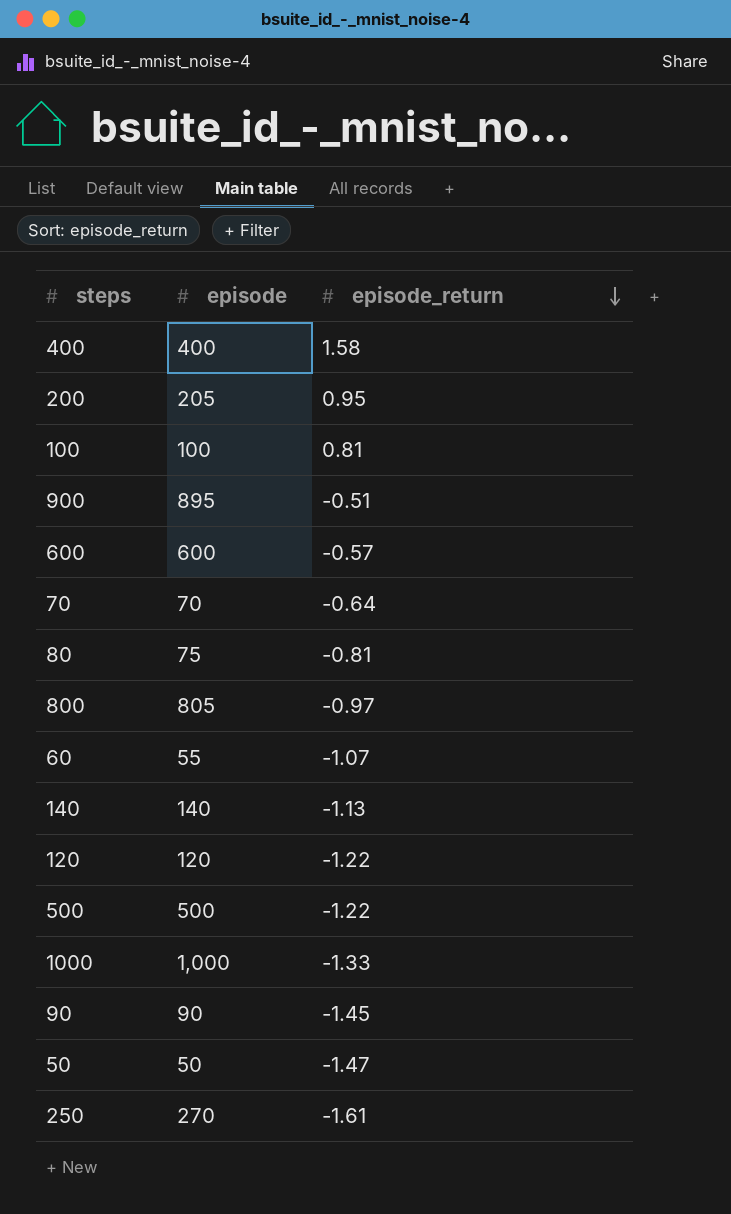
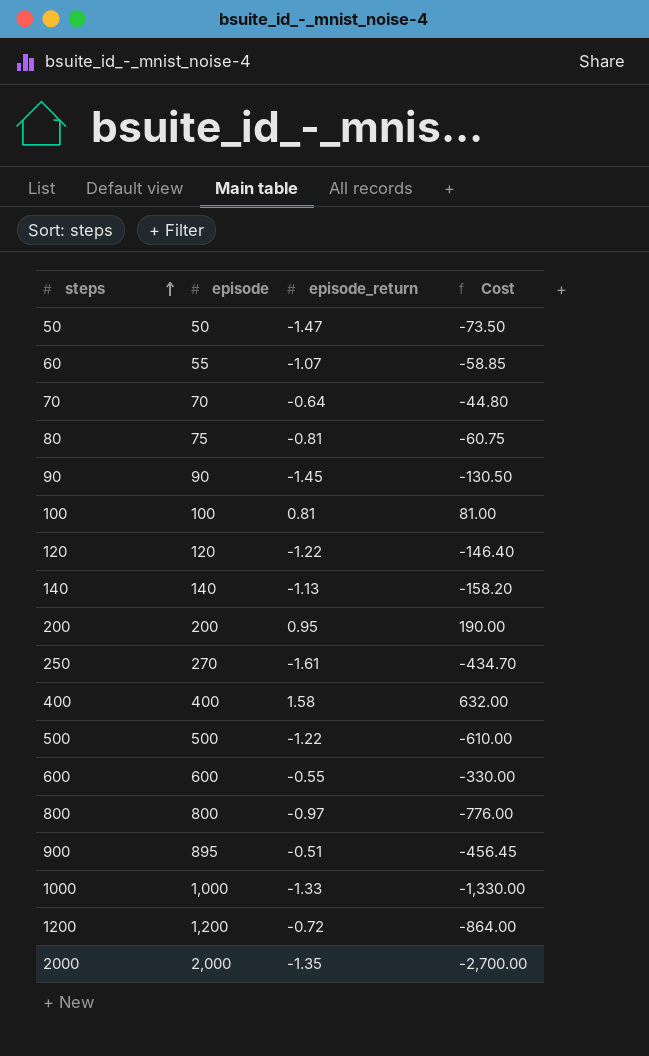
row order: episode_return descending -> steps ascending
column Cost | formula: none -> [episode] * [episode_return]
200 | episode: 205 -> 200
600 | episode_return: -0.57 -> -0.55
800 | episode: 805 -> 800
row 1200: none -> 1,200 | -0.72 | -864.00
row 2000: none -> 2,000 | -1.35 | -2,700.00

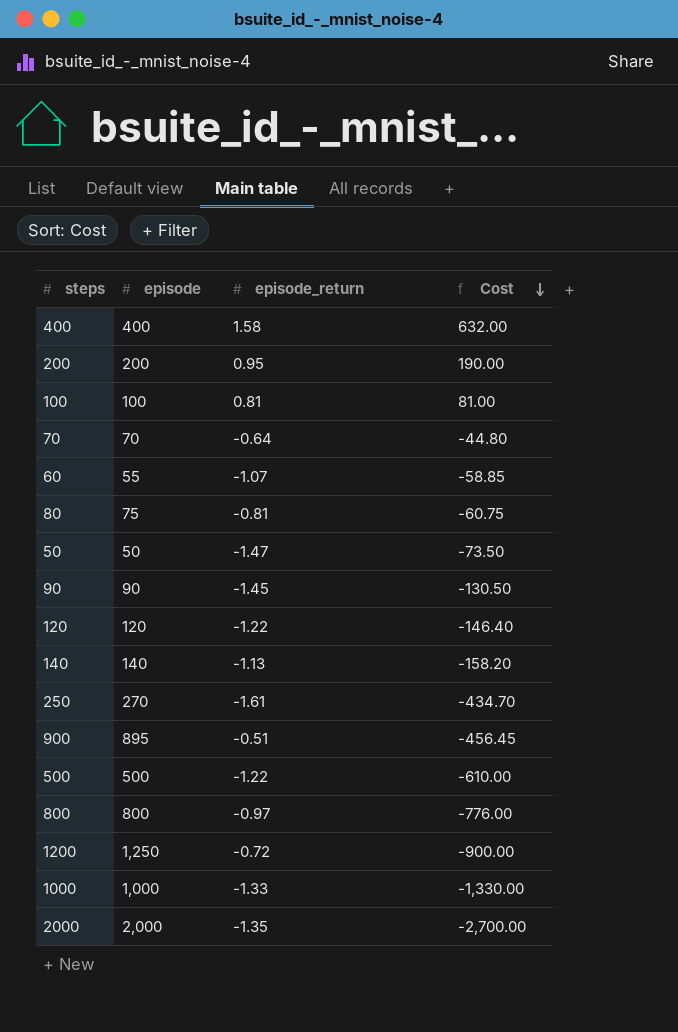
row order: steps ascending -> Cost descending
row 600: 600 | -0.55 | -330.00 -> none
1200 | episode: 1,200 -> 1,250
1200 | Cost: -864.00 -> -900.00

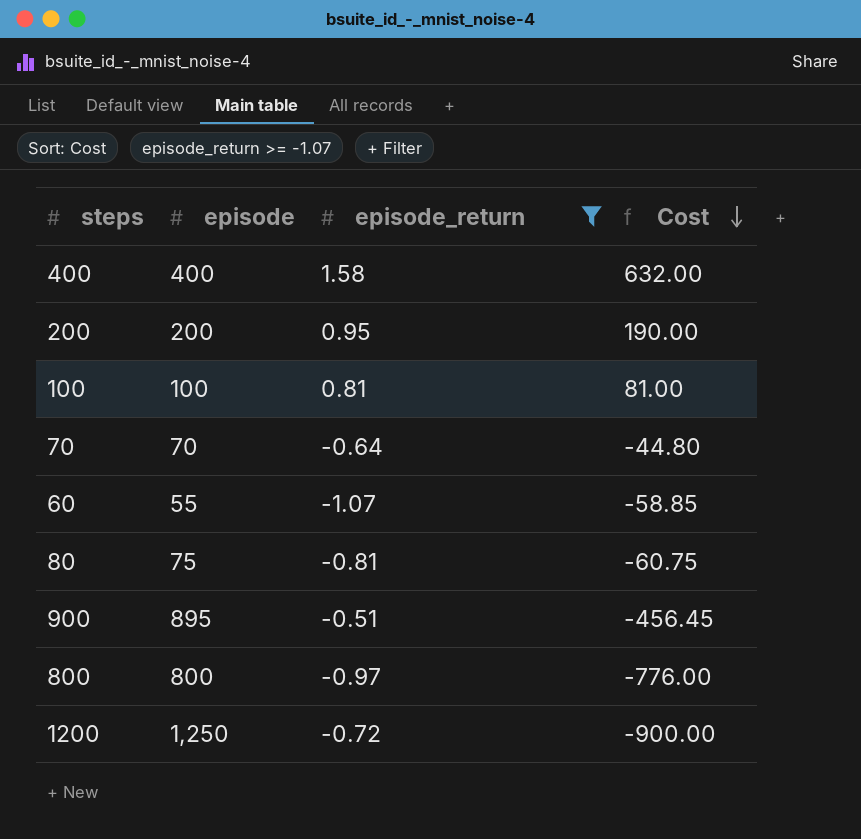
filter: none -> episode_return >= -1.07

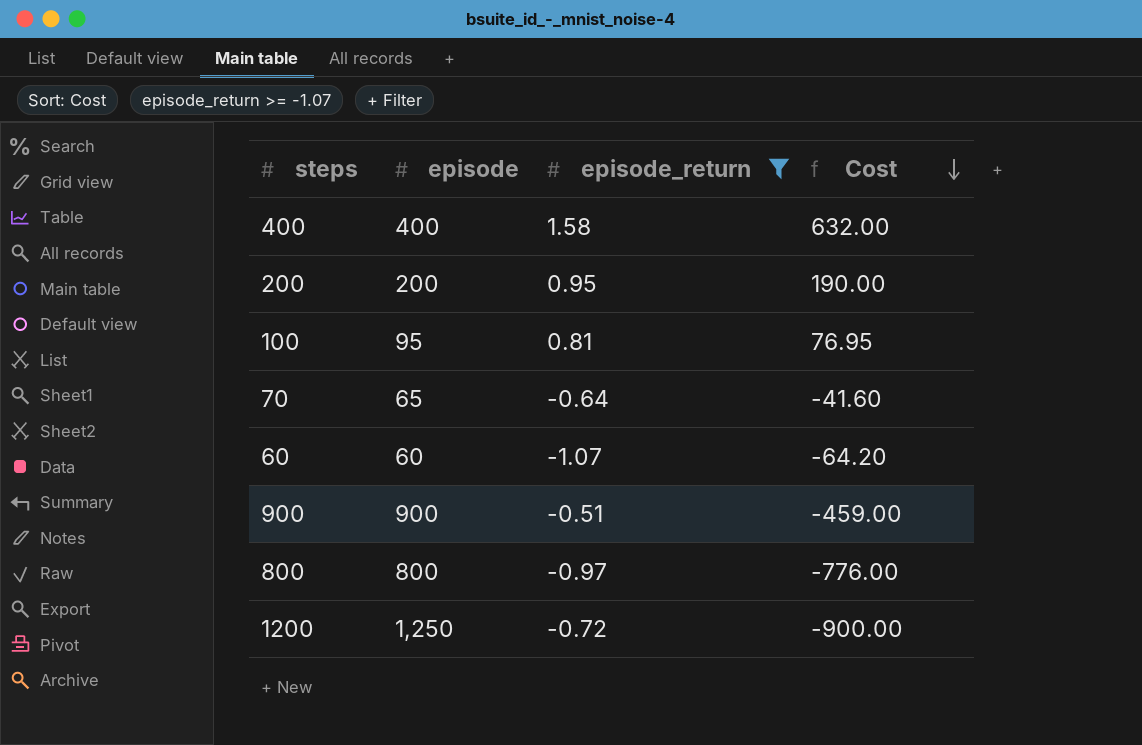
row 80: 75 | -0.81 | -60.75 -> none
100 | episode: 100 -> 95
100 | Cost: 81.00 -> 76.95
70 | episode: 70 -> 65
70 | Cost: -44.80 -> -41.60
60 | episode: 55 -> 60
60 | Cost: -58.85 -> -64.20
900 | episode: 895 -> 900
900 | Cost: -456.45 -> -459.00

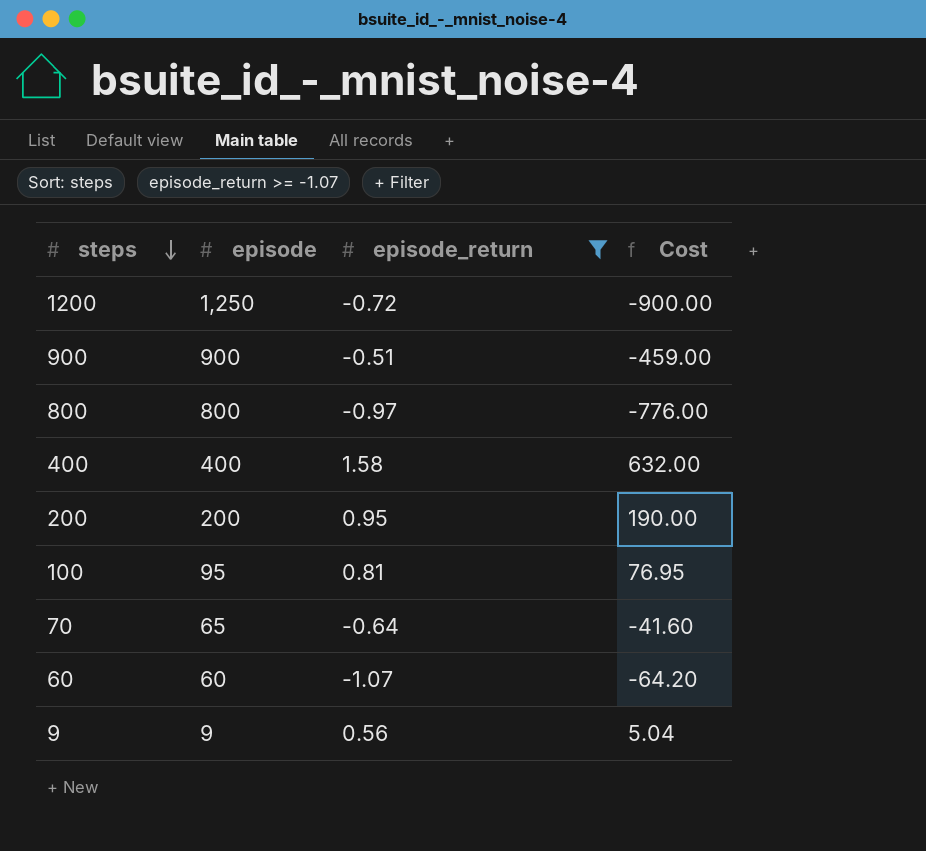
row order: Cost descending -> steps descending
row 9: none -> 9 | 0.56 | 5.04

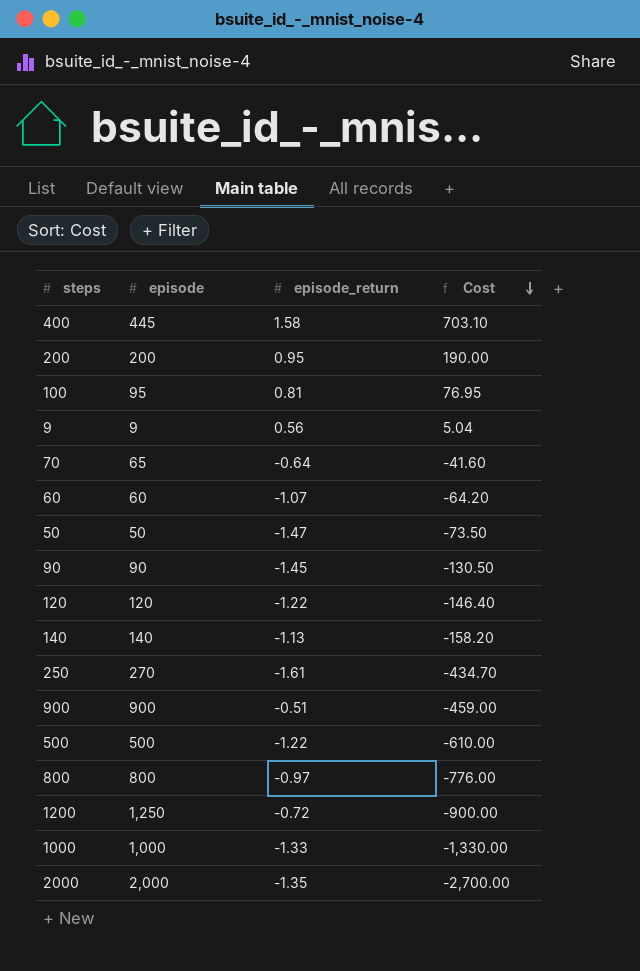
filter: episode_return >= -1.07 -> none
row order: steps descending -> Cost descending
400 | episode: 400 -> 445
400 | Cost: 632.00 -> 703.10

